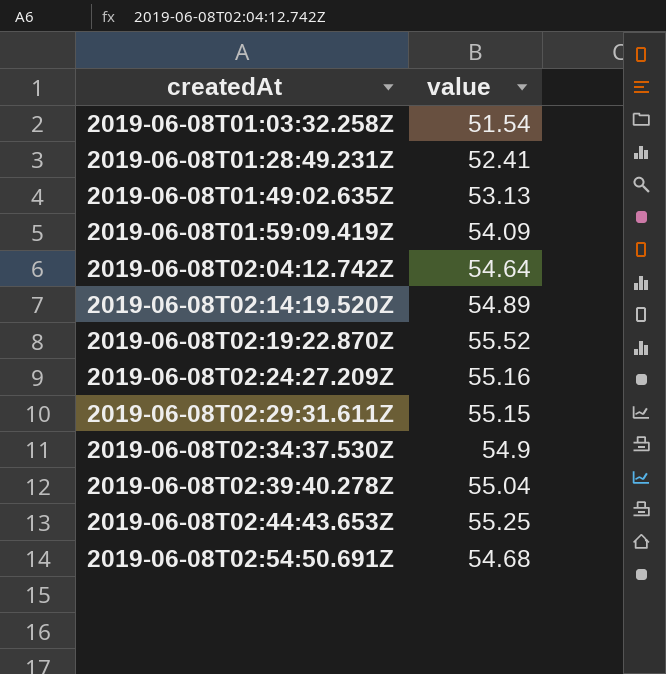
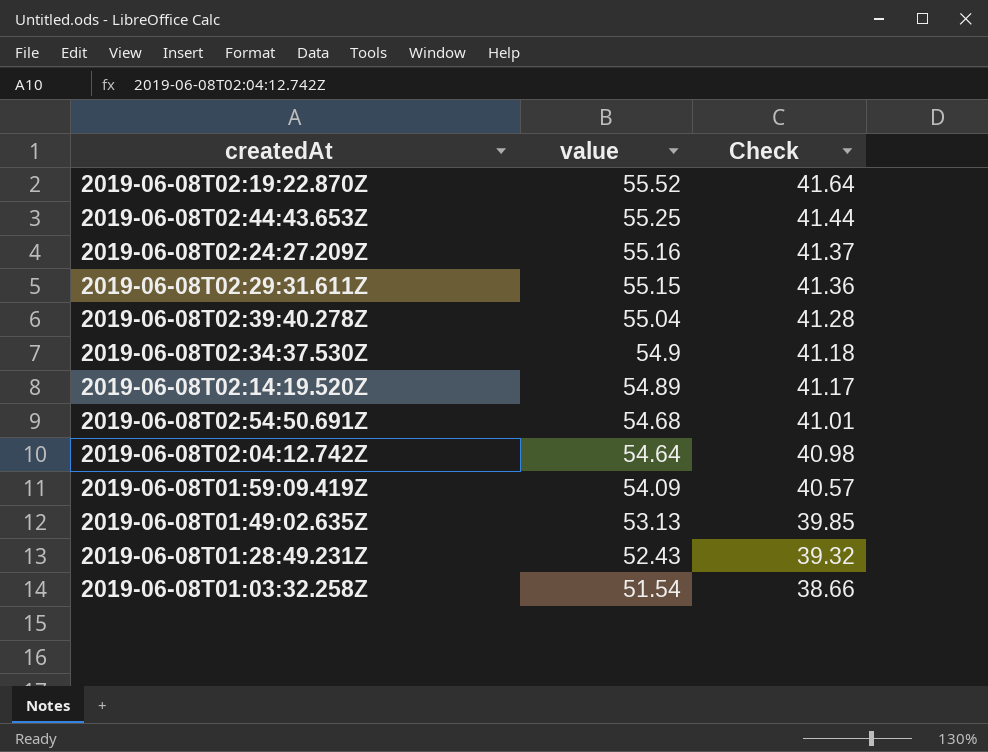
row order: createdAt ascending -> value descending
column Check | formula: none -> [value] * 0.75
2019-06-08T01:28:49.231Z | value: 52.41 -> 52.43

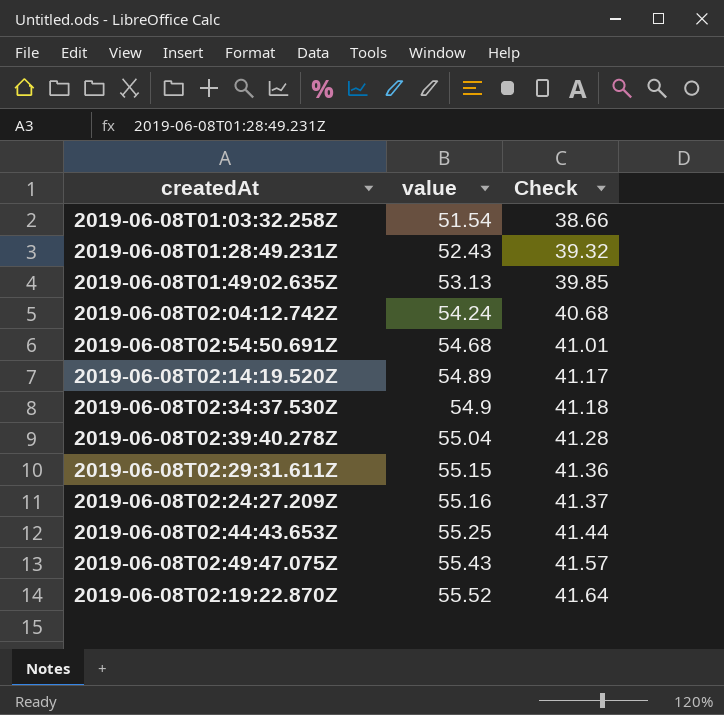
row order: value descending -> value ascending
row 2019-06-08T01:59:09.419Z: 54.09 | 40.57 -> none
2019-06-08T02:04:12.742Z | value: 54.64 -> 54.24
2019-06-08T02:04:12.742Z | Check: 40.98 -> 40.68
row 2019-06-08T02:49:47.075Z: none -> 55.43 | 41.57

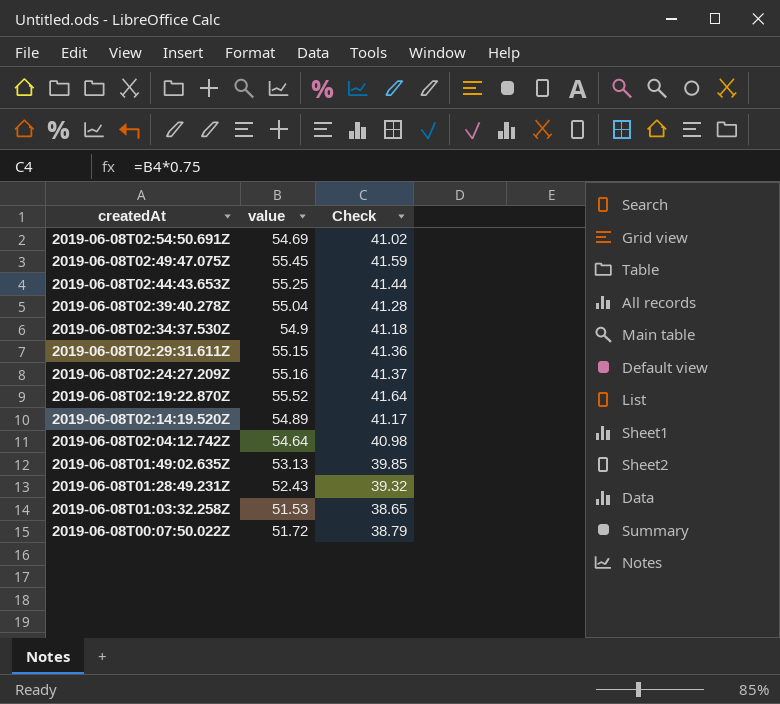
row order: value ascending -> createdAt descending
2019-06-08T02:54:50.691Z | value: 54.68 -> 54.69
2019-06-08T02:54:50.691Z | Check: 41.01 -> 41.02
2019-06-08T02:49:47.075Z | value: 55.43 -> 55.45
2019-06-08T02:49:47.075Z | Check: 41.57 -> 41.59
2019-06-08T02:04:12.742Z | value: 54.24 -> 54.64
2019-06-08T02:04:12.742Z | Check: 40.68 -> 40.98
2019-06-08T01:03:32.258Z | value: 51.54 -> 51.53
2019-06-08T01:03:32.258Z | Check: 38.66 -> 38.65
row 2019-06-08T00:07:50.022Z: none -> 51.72 | 38.79

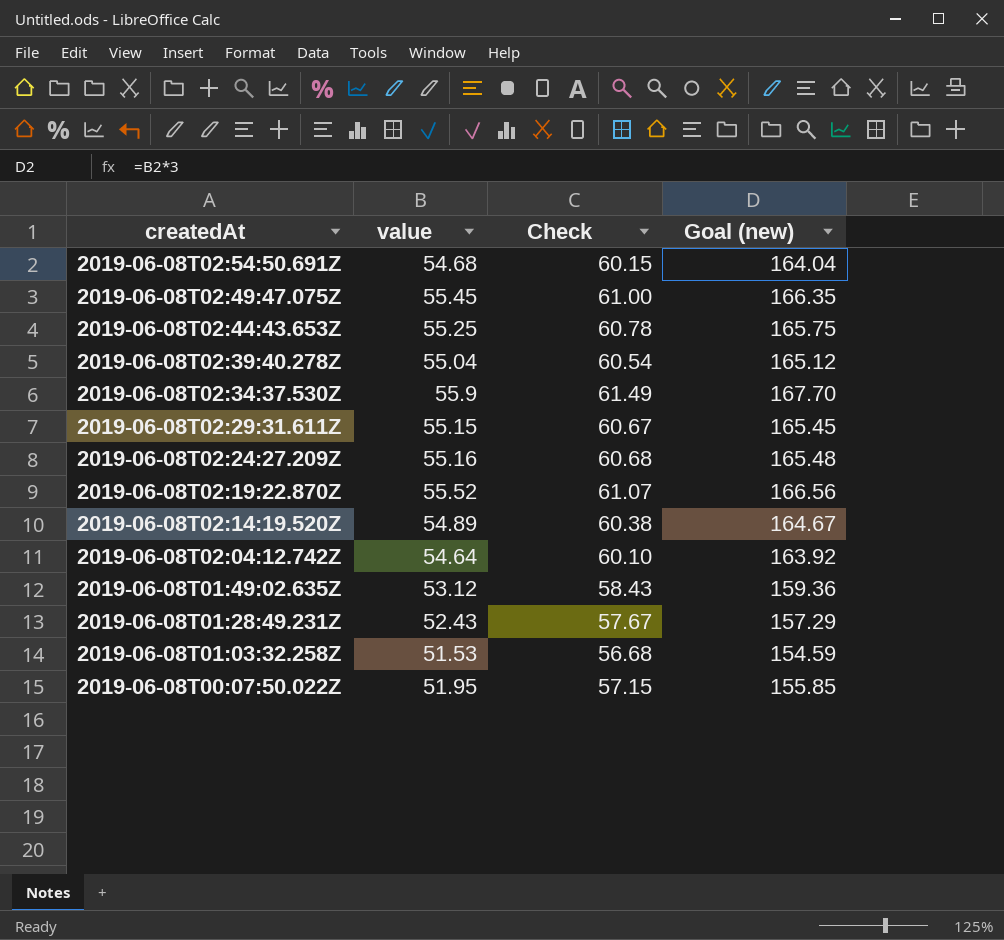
column Check | formula: [value] * 0.75 -> [value] * 1.1
column Goal (new) | formula: none -> [value] * 3
2019-06-08T02:54:50.691Z | value: 54.69 -> 54.68
2019-06-08T02:34:37.530Z | value: 54.9 -> 55.9
2019-06-08T01:49:02.635Z | value: 53.13 -> 53.12
2019-06-08T00:07:50.022Z | value: 51.72 -> 51.95

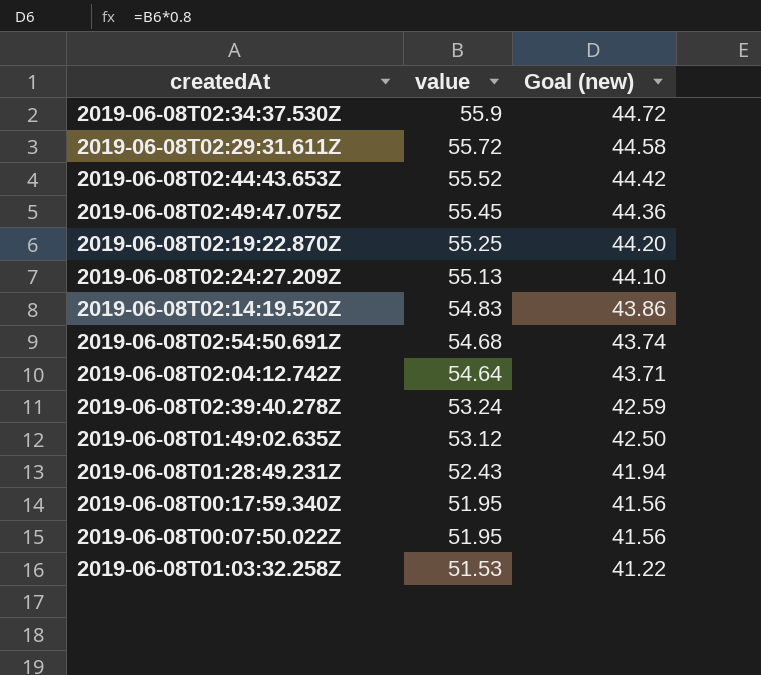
row order: createdAt descending -> value descending
column Check | formula: [value] * 1.1 -> none
column Goal (new) | formula: [value] * 3 -> [value] * 0.8
2019-06-08T02:29:31.611Z | value: 55.15 -> 55.72
2019-06-08T02:44:43.653Z | value: 55.25 -> 55.52
2019-06-08T02:19:22.870Z | value: 55.52 -> 55.25
2019-06-08T02:24:27.209Z | value: 55.16 -> 55.13
2019-06-08T02:14:19.520Z | value: 54.89 -> 54.83
2019-06-08T02:39:40.278Z | value: 55.04 -> 53.24
row 2019-06-08T00:17:59.340Z: none -> 51.95 | 41.56

